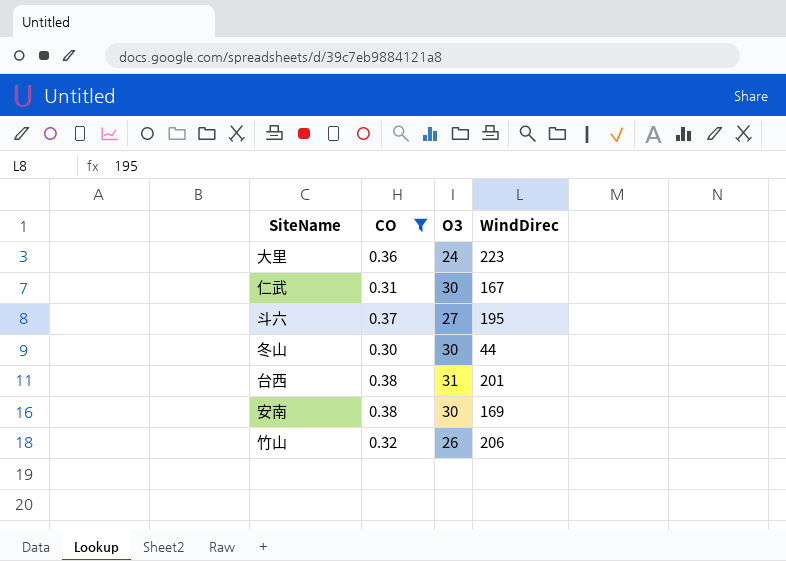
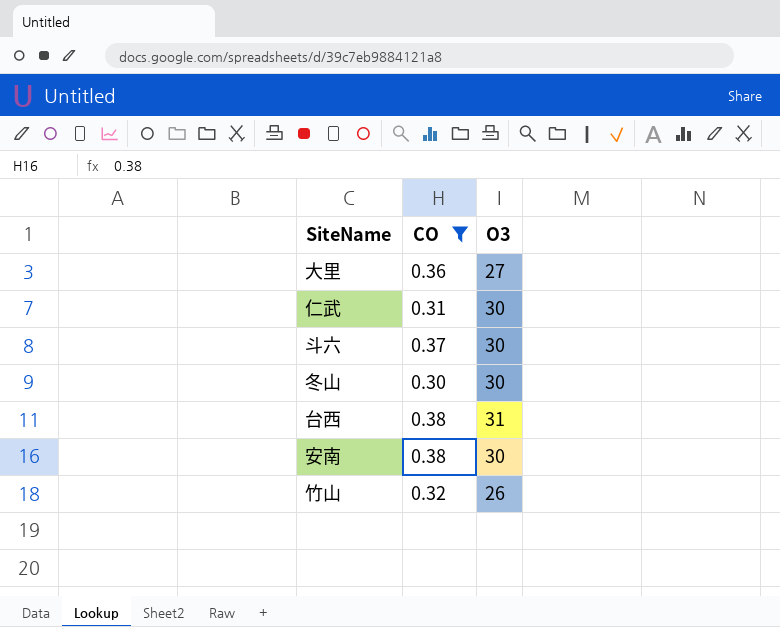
column WindDirec | position: 4 -> none
大里 | O3: 24 -> 27
斗六 | O3: 27 -> 30

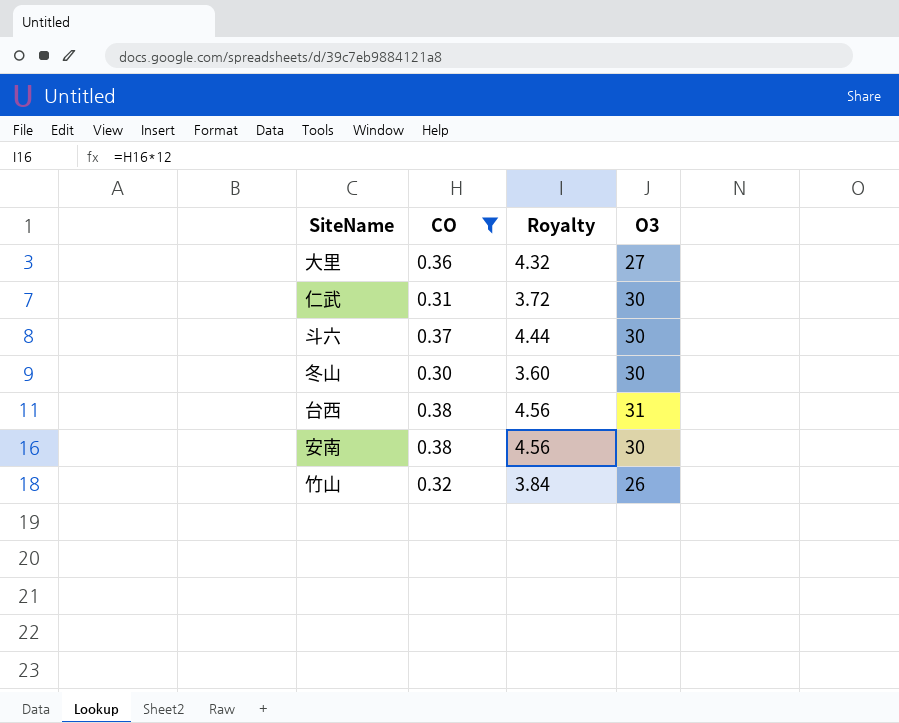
column Royalty | formula: none -> [CO] * 12

